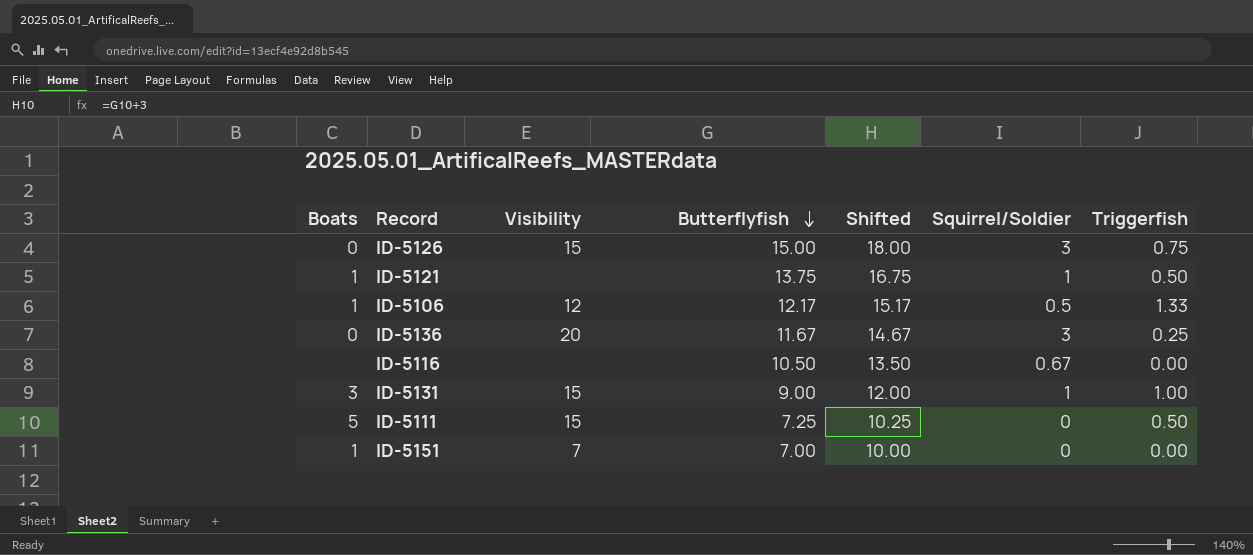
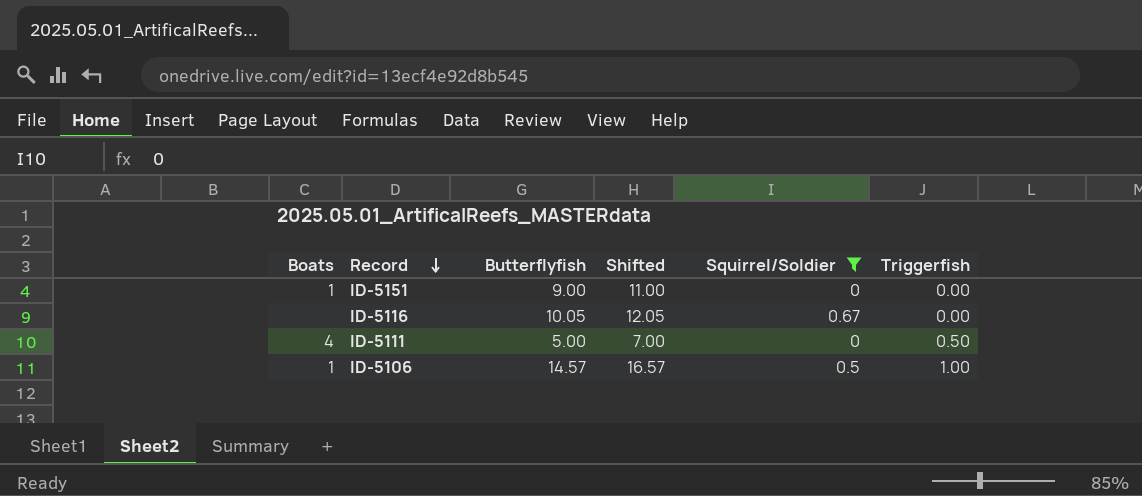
filter: none -> Squirrel/Soldier <= 0.67
row order: Butterflyfish descending -> Record descending
column Visibility | position: 3 -> none
column Shifted | formula: [Butterflyfish] + 3 -> [Butterflyfish] + 2
ID-5151 | Butterflyfish: 7.00 -> 9.00
ID-5116 | Butterflyfish: 10.50 -> 10.05
ID-5111 | Boats: 5 -> 4
ID-5111 | Butterflyfish: 7.25 -> 5.00
ID-5106 | Butterflyfish: 12.17 -> 14.57
ID-5106 | Triggerfish: 1.33 -> 1.00

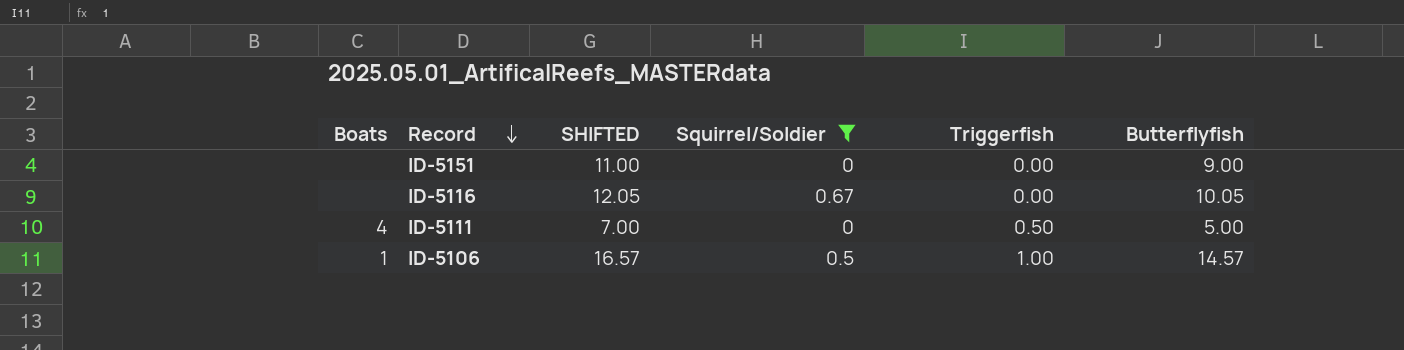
column name: Shifted -> SHIFTED
column Butterflyfish | position: 3 -> 6
ID-5151 | Boats: 1 -> none

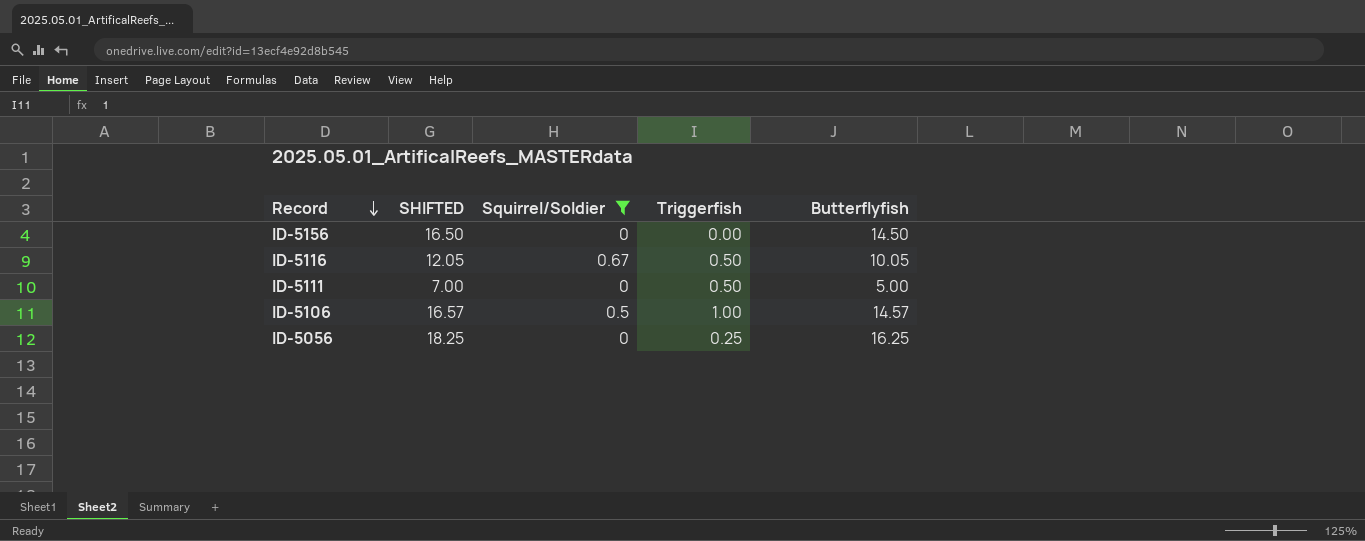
column Boats | position: 1 -> none
row ID-5151: none | 11.00 | 0 | 0.00 | 9.00 -> none
row ID-5156: none -> 16.50 | 0 | 0.00 | 14.50
ID-5116 | Triggerfish: 0.00 -> 0.50
row ID-5056: none -> 18.25 | 0 | 0.25 | 16.25

